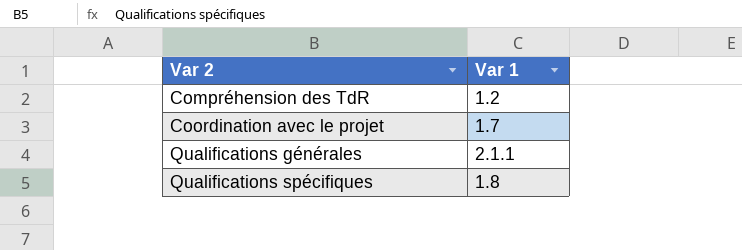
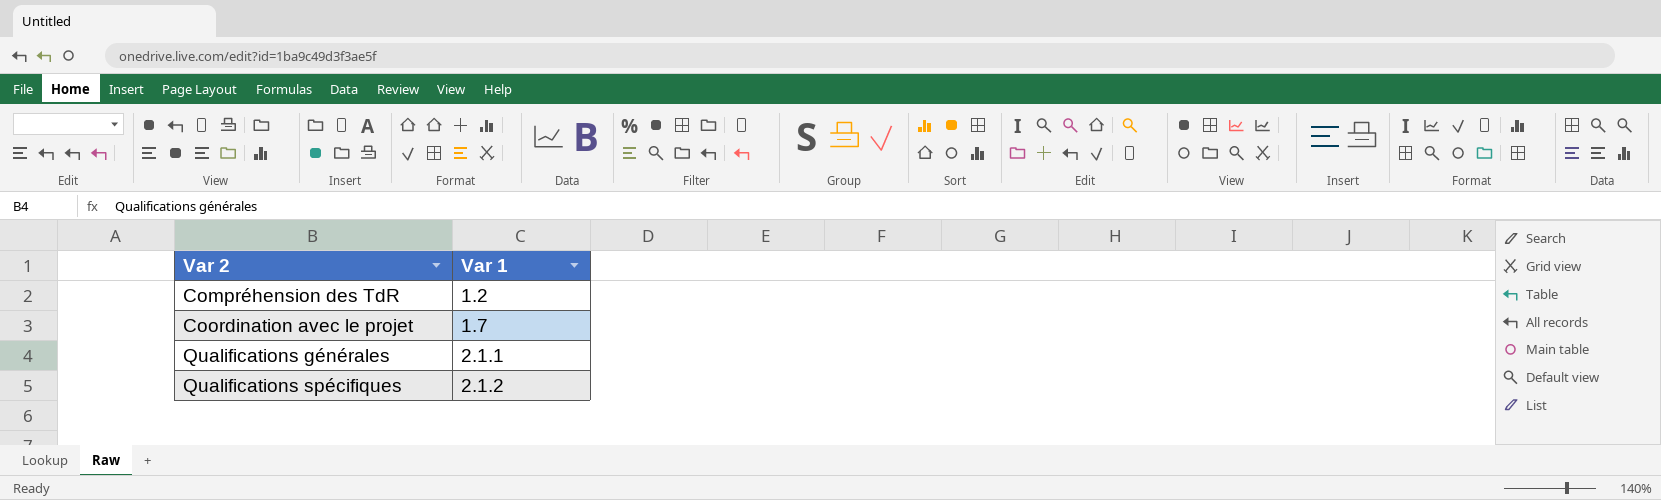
Qualifications spécifiques | Var 1: 1.8 -> 2.1.2

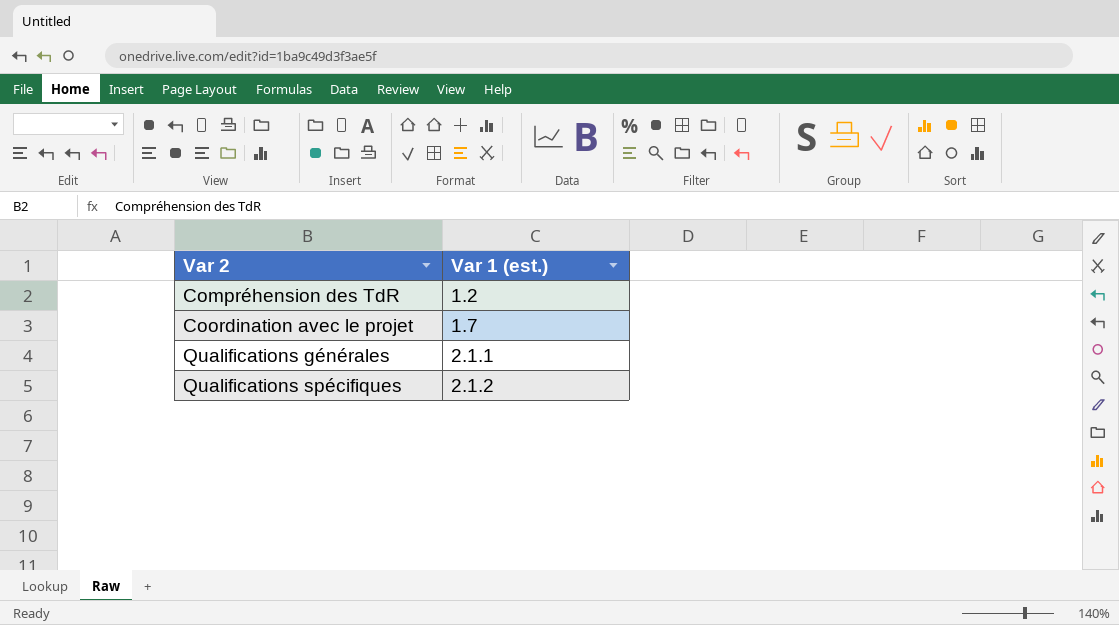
column name: Var 1 -> Var 1 (est.)

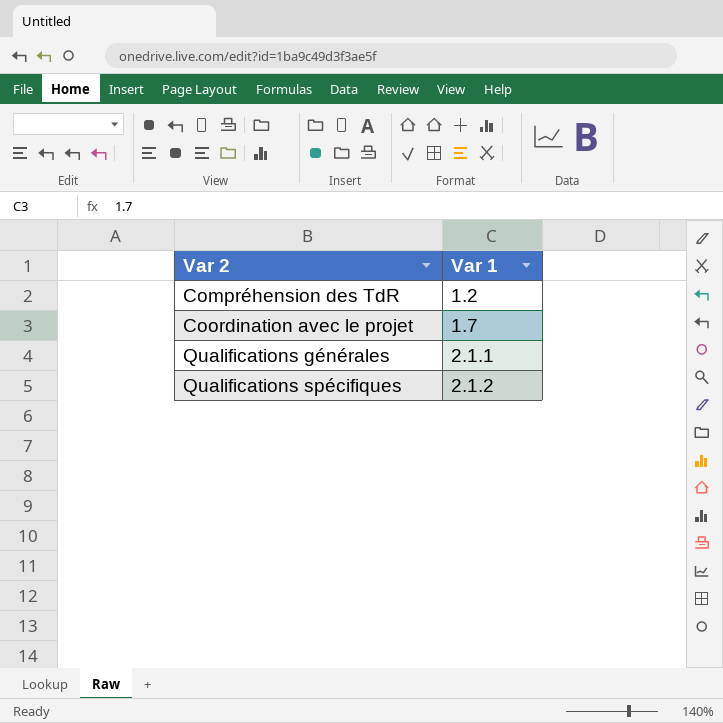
column name: Var 1 (est.) -> Var 1

